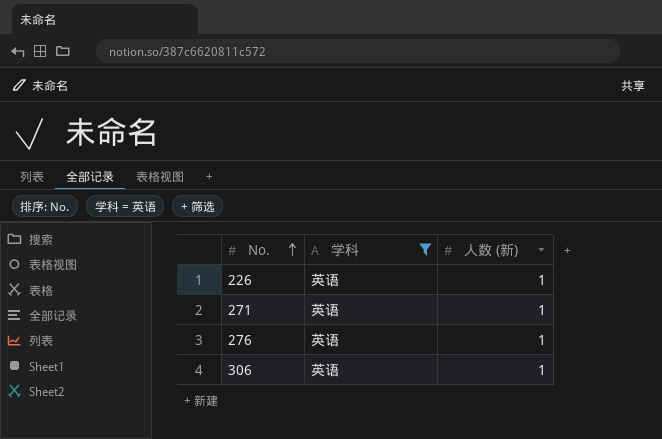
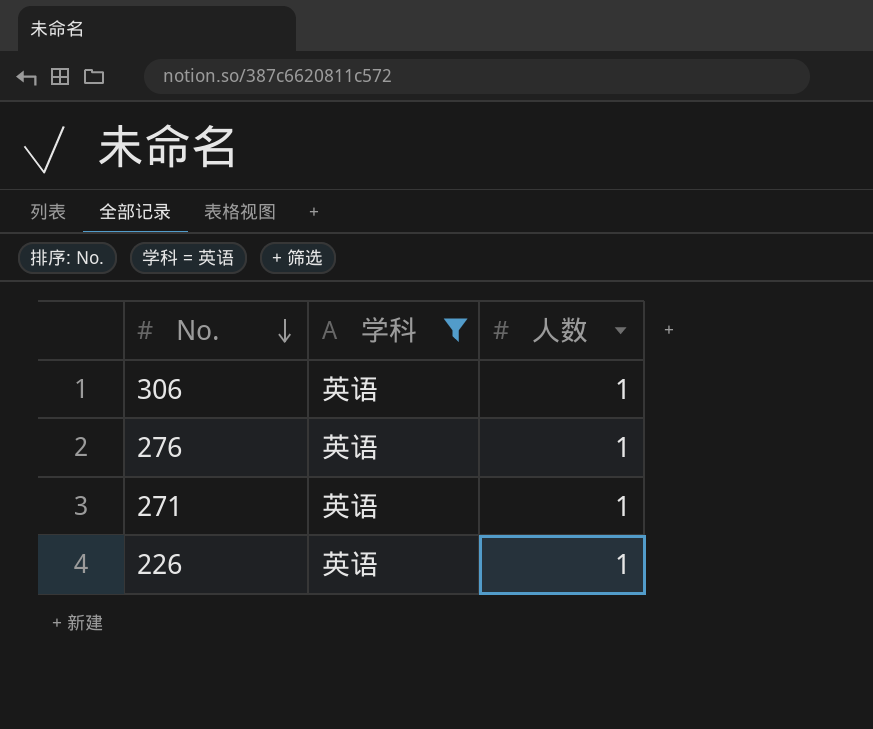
row order: No. ascending -> No. descending
column name: 人数 (新) -> 人数

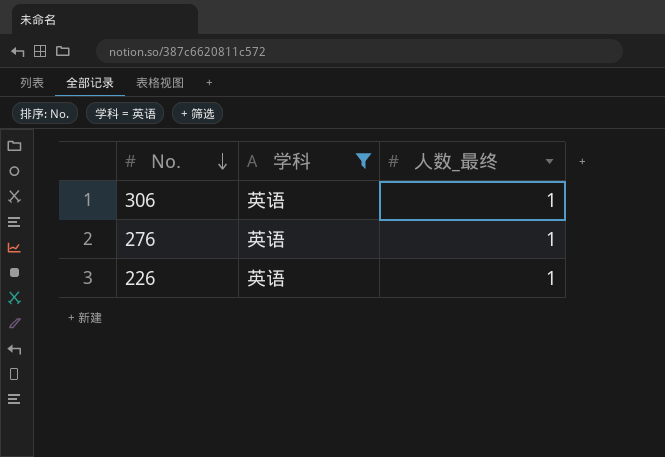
column name: 人数 -> 人数_最终
row 271: 英语 | 1 -> none

